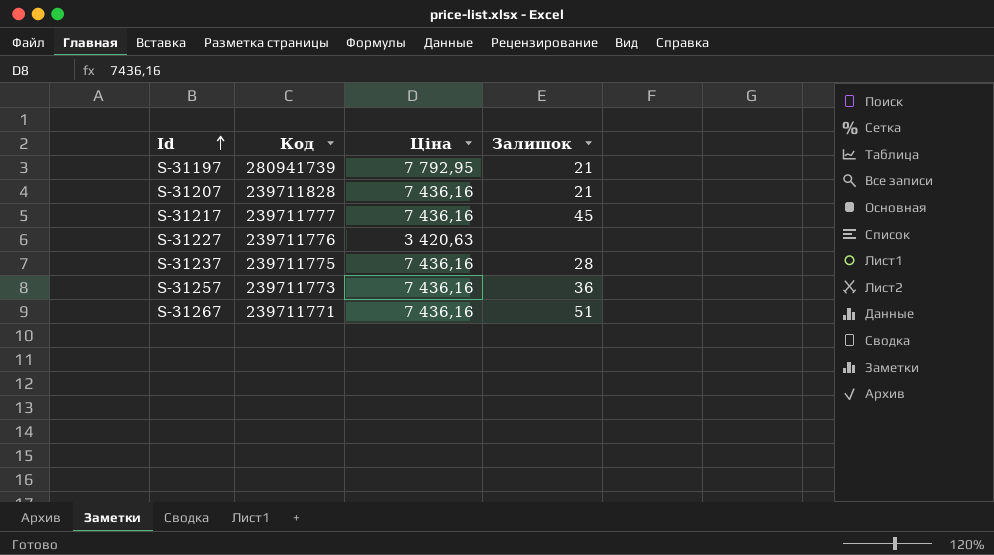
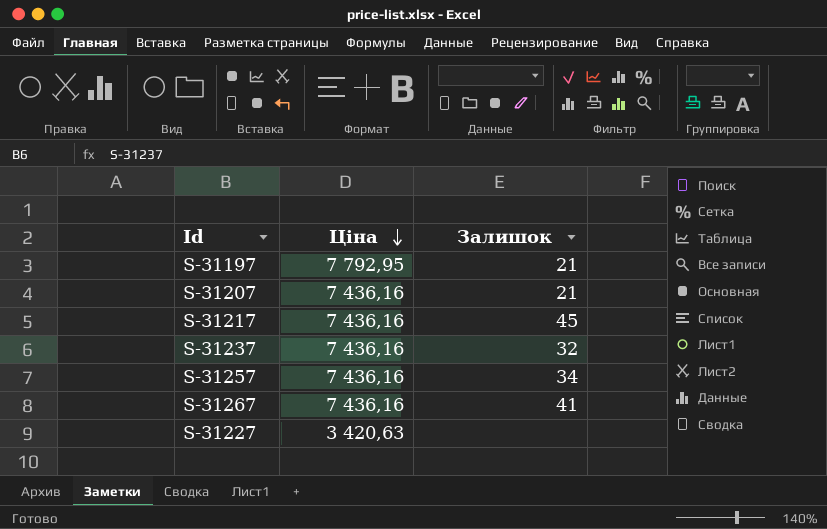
row order: Id ascending -> Ціна descending
column Код | position: 2 -> none
S-31237 | Залишок: 28 -> 32
S-31257 | Залишок: 36 -> 34
S-31267 | Залишок: 51 -> 41

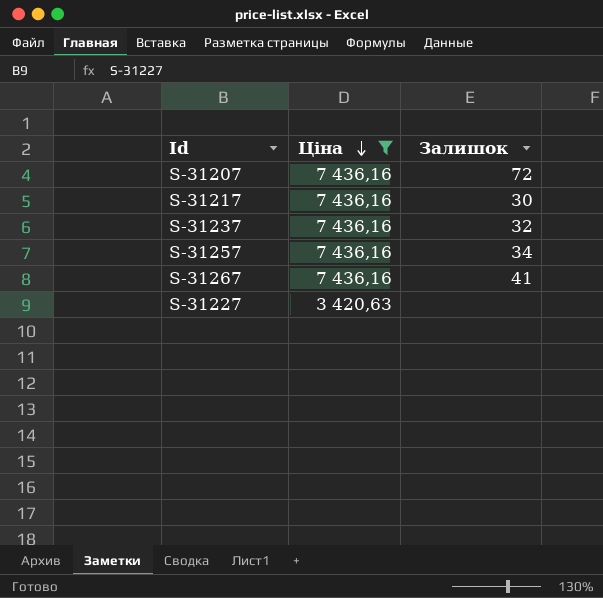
filter: none -> Ціна != 7 792,95
S-31207 | Залишок: 21 -> 72
S-31217 | Залишок: 45 -> 30

